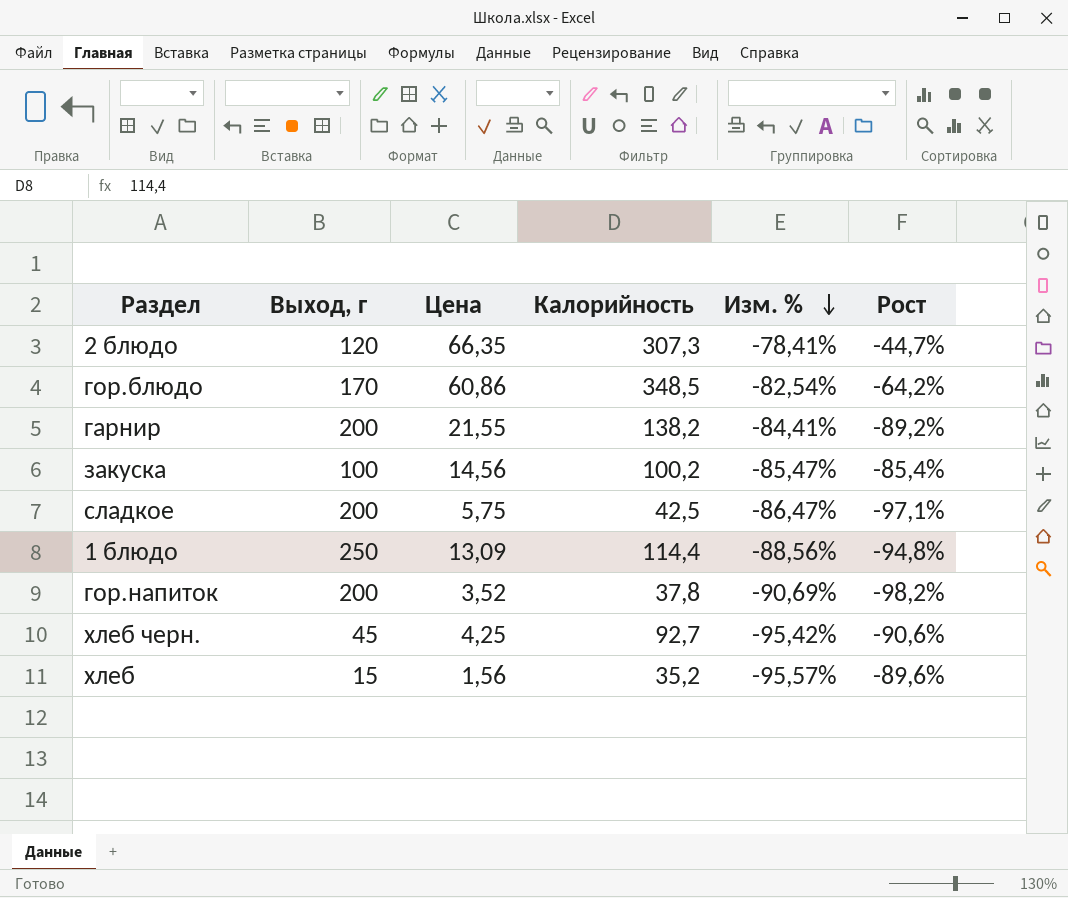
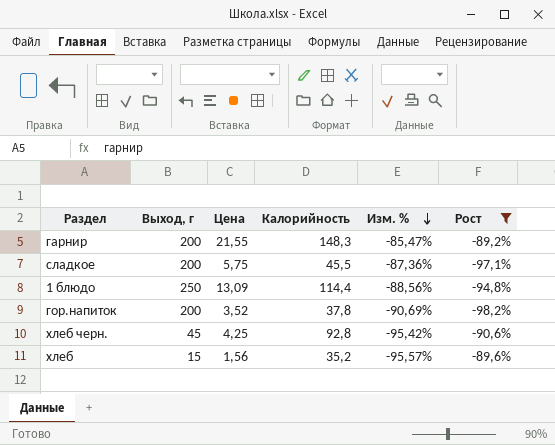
filter: none -> Рост <= -89,2%
гарнир | Калорийность: 138,2 -> 148,3
гарнир | Изм. %: -84,41% -> -85,47%
сладкое | Калорийность: 42,5 -> 45,5
сладкое | Изм. %: -86,47% -> -87,36%
хлеб черн. | Калорийность: 92,7 -> 92,8

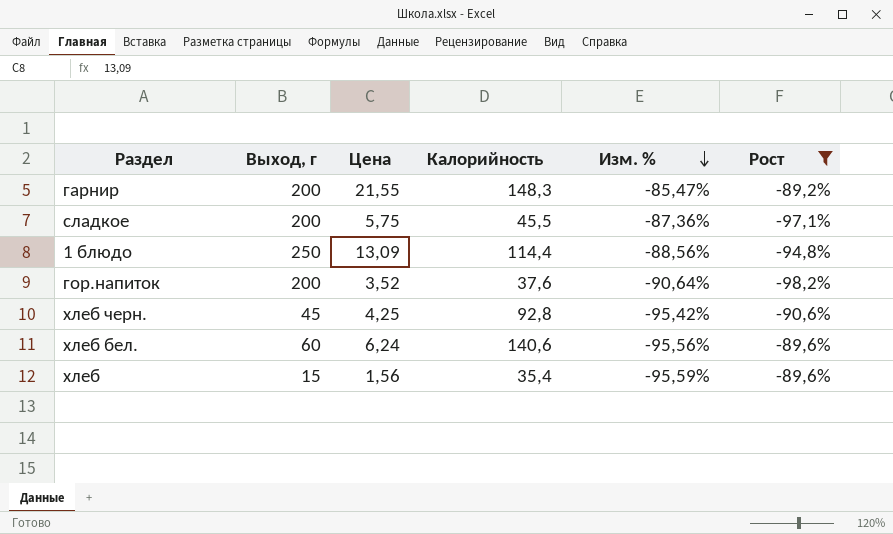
гор.напиток | Калорийность: 37,8 -> 37,6
гор.напиток | Изм. %: -90,69% -> -90,64%
row хлеб бел.: none -> 60 | 6,24 | 140,6 | -95,56% | -89,6%
хлеб | Калорийность: 35,2 -> 35,4
хлеб | Изм. %: -95,57% -> -95,59%

